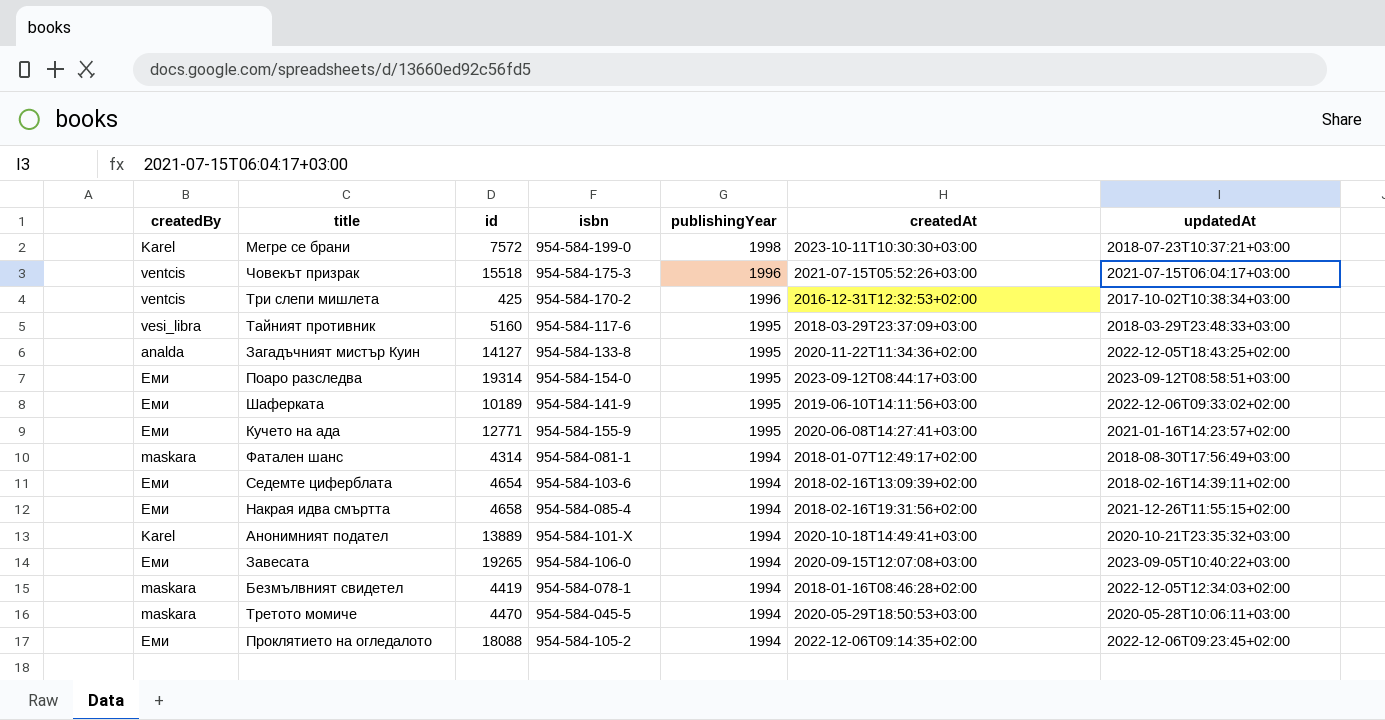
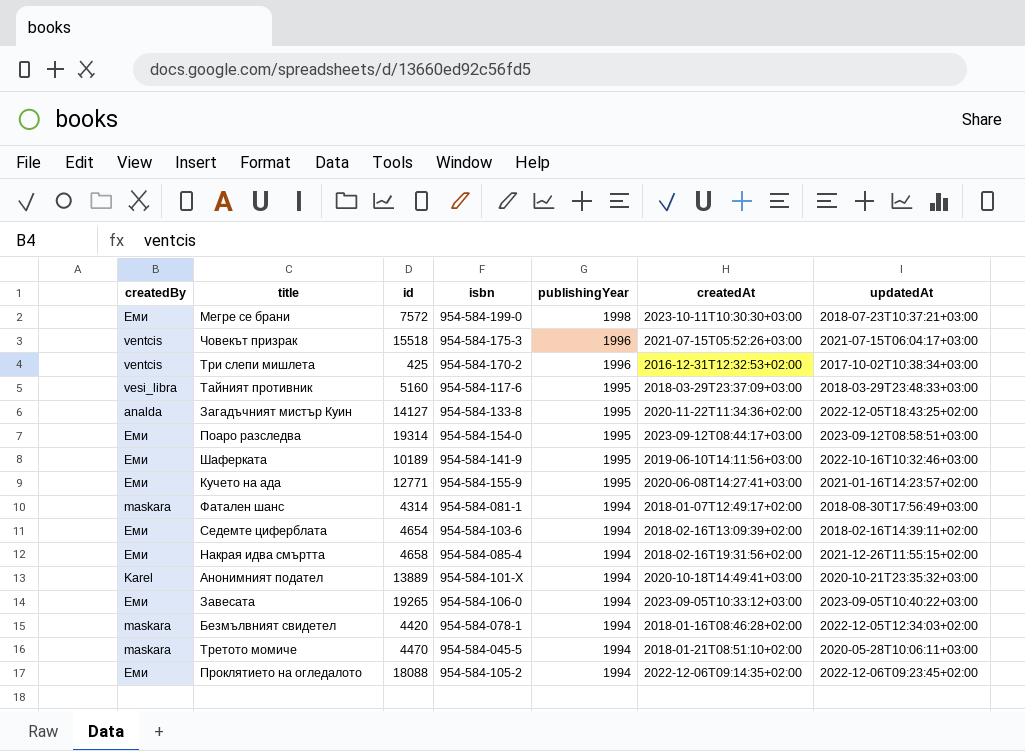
Мегре се брани | createdBy: Karel -> Еми
Шаферката | updatedAt: 2022-12-06T09:33:02+02:00 -> 2022-10-16T10:32:46+03:00
Завесата | createdAt: 2020-09-15T12:07:08+03:00 -> 2023-09-05T10:33:12+03:00
Безмълвният свидетел | id: 4419 -> 4420
Третото момиче | createdAt: 2020-05-29T18:50:53+03:00 -> 2018-01-21T08:51:10+02:00

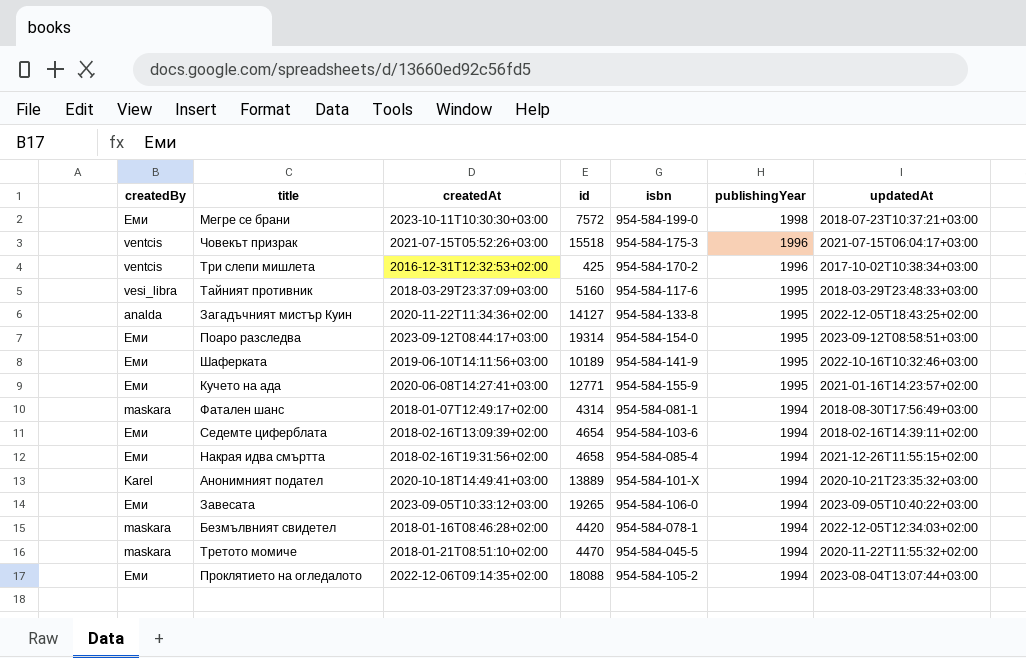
column createdAt | position: 6 -> 3
Третото момиче | updatedAt: 2020-05-28T10:06:11+03:00 -> 2020-11-22T11:55:32+02:00
Проклятието на огледалото | updatedAt: 2022-12-06T09:23:45+02:00 -> 2023-08-04T13:07:44+03:00

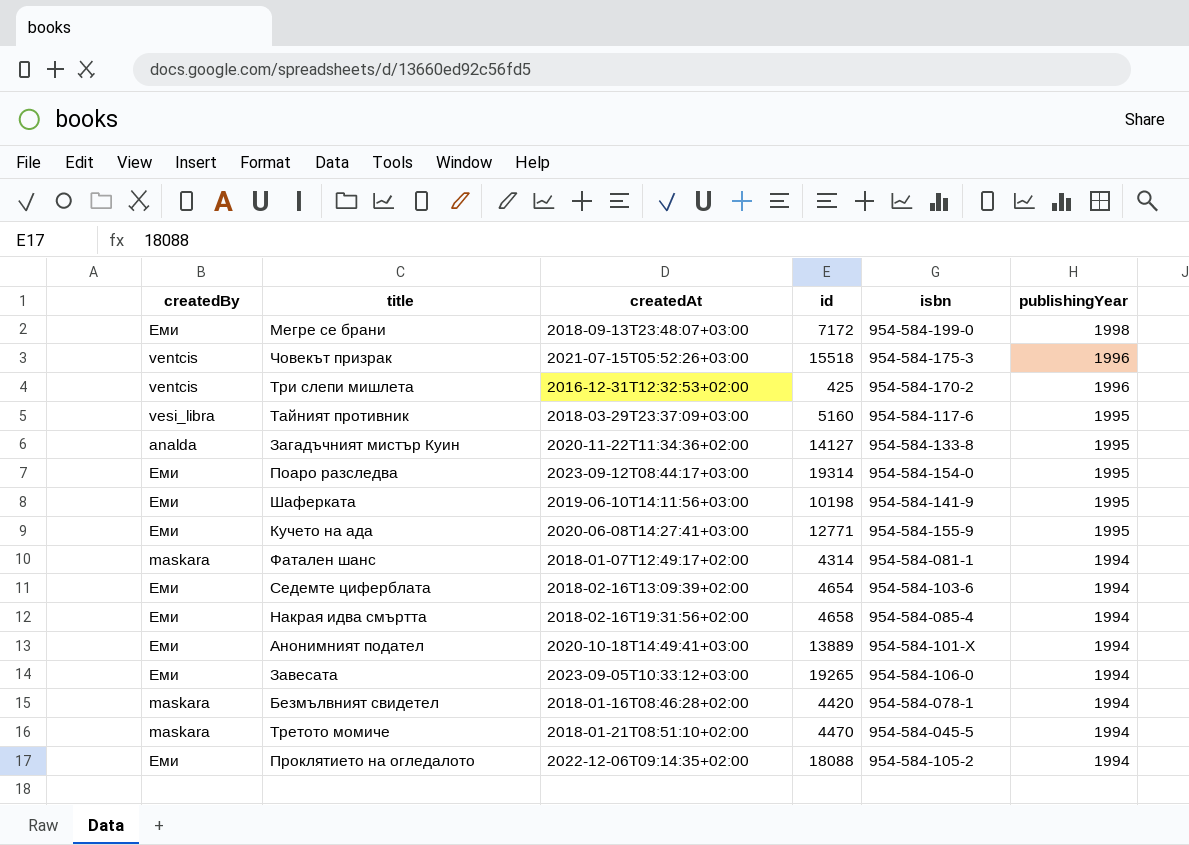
column updatedAt | position: 7 -> none
Мегре се брани | createdAt: 2023-10-11T10:30:30+03:00 -> 2018-09-13T23:48:07+03:00
Мегре се брани | id: 7572 -> 7172
Шаферката | id: 10189 -> 10198
Анонимният подател | createdBy: Karel -> Еми

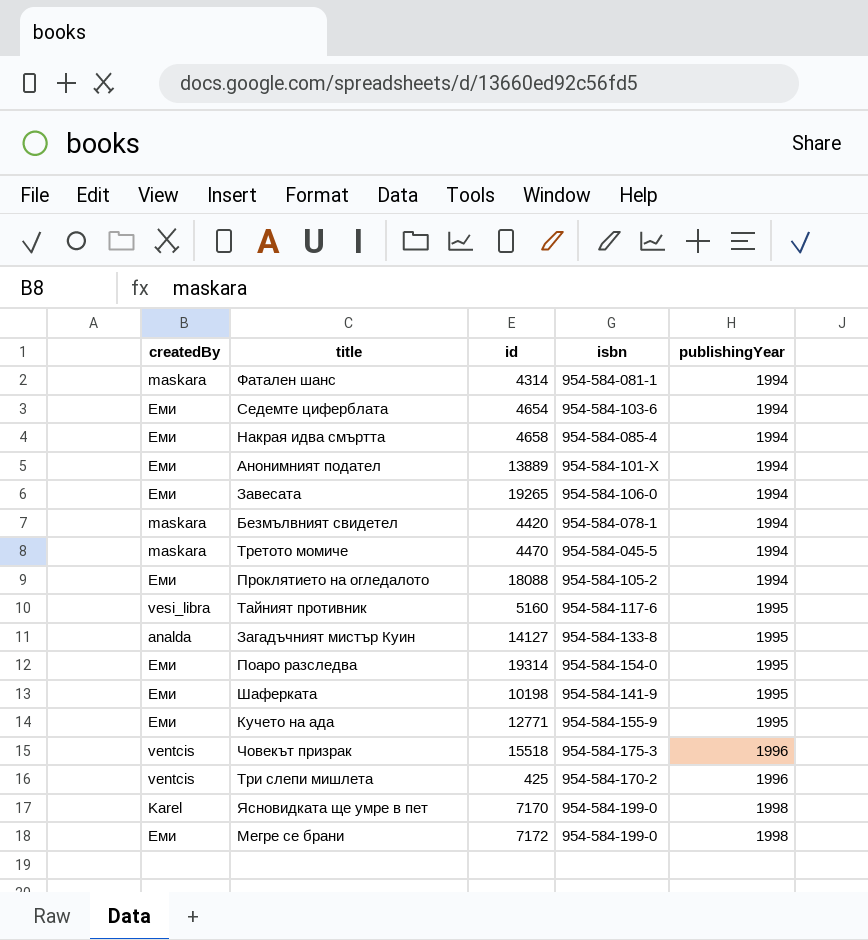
row order: publishingYear descending -> publishingYear ascending
column createdAt | position: 3 -> none
row Ясновидката ще умре в пет: none -> Karel | 7170 | 954-584-199-0 | 1998

